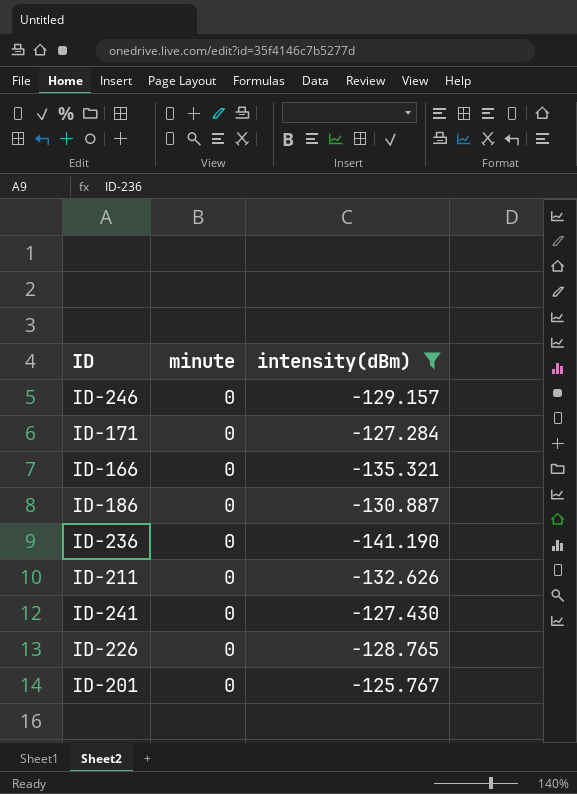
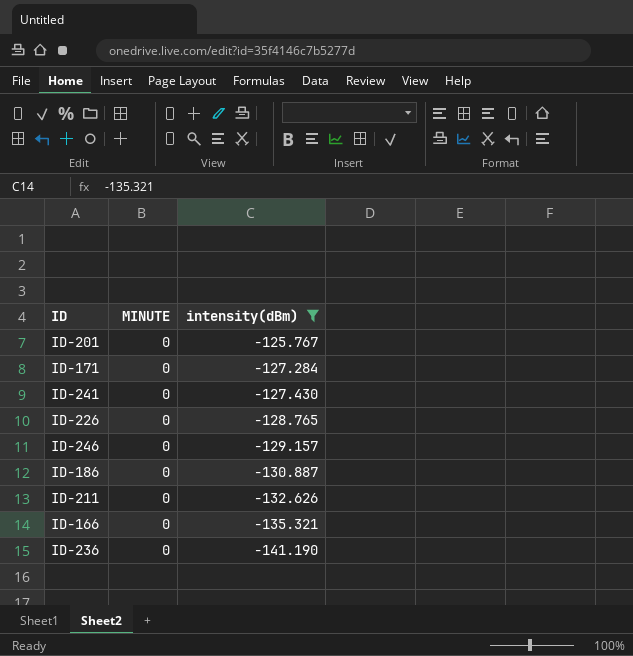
row order: none -> intensity(dBm) descending
column name: minute -> MINUTE

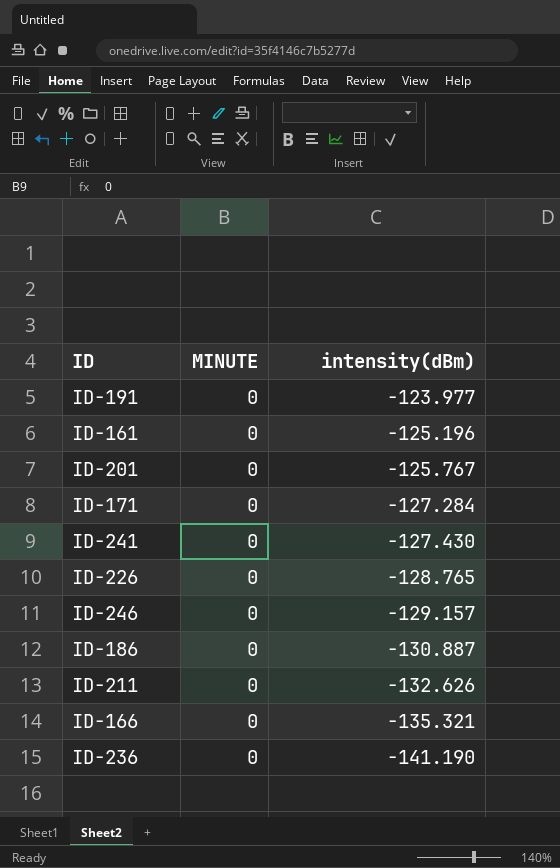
filter: intensity(dBm) <= -125.767 -> none

